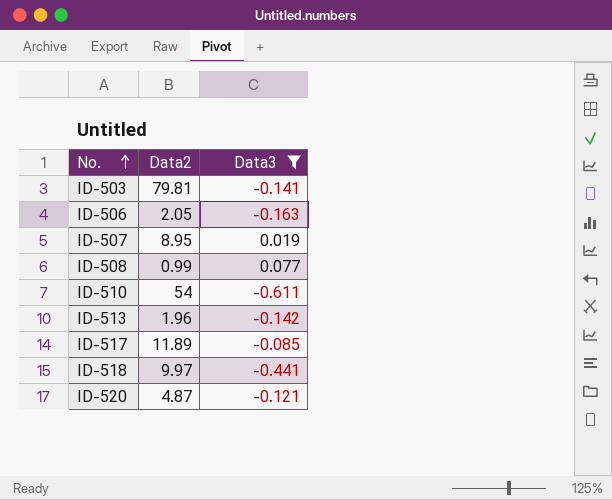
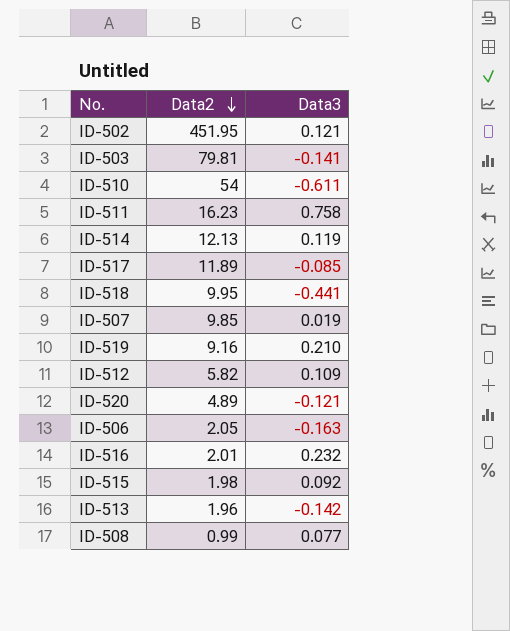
filter: Data3 <= 0.077 -> none
row order: No. ascending -> Data2 descending
ID-518 | Data2: 9.97 -> 9.95
ID-507 | Data2: 8.95 -> 9.85
ID-520 | Data2: 4.87 -> 4.89

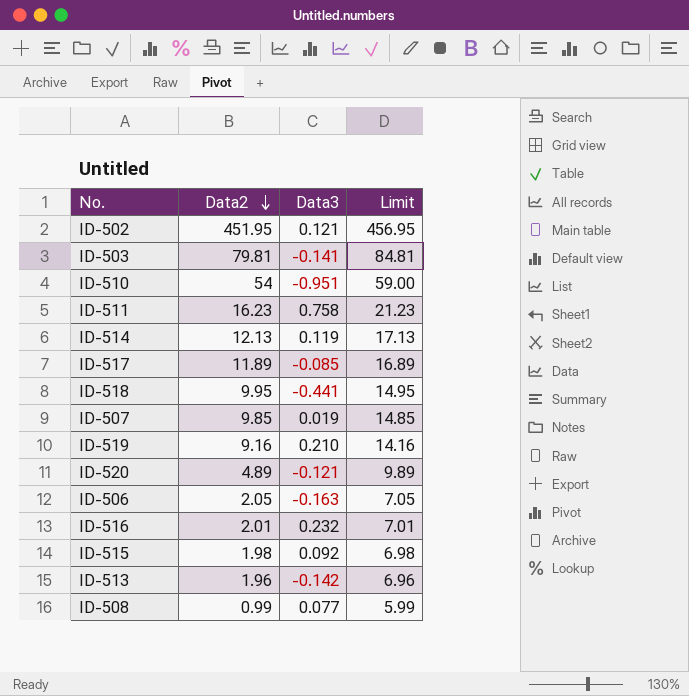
column Limit | formula: none -> [Data2] + 5
row ID-512: 5.82 | 0.109 -> none
ID-510 | Data3: -0.611 -> -0.951

